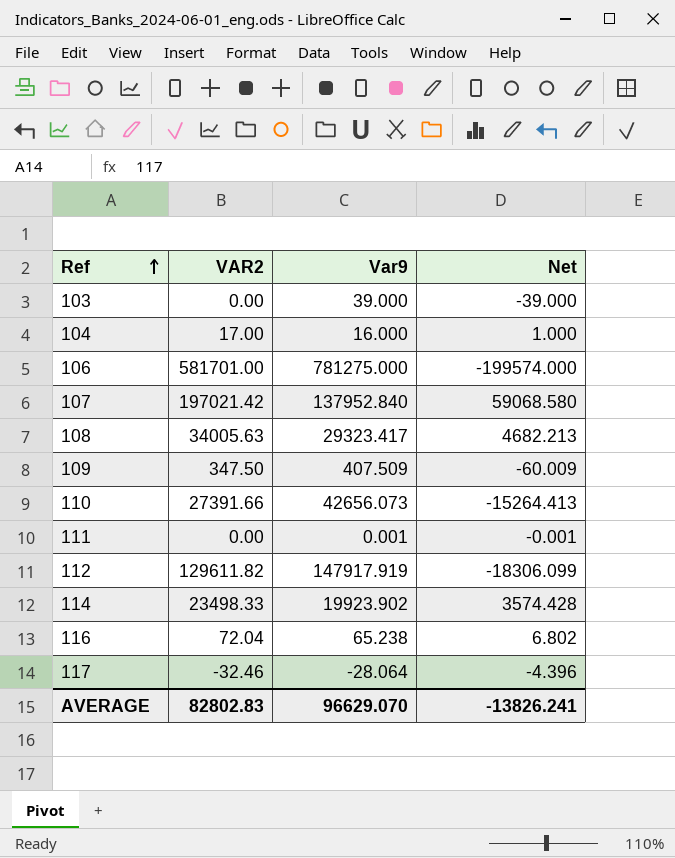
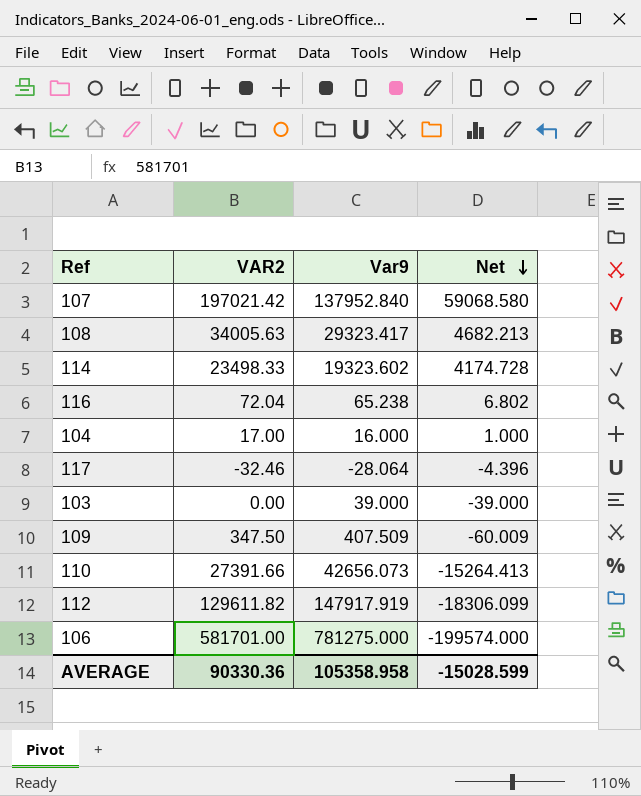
row order: Ref ascending -> Net descending
row 111: 0.00 | 0.001 | -0.001 -> none
114 | Var9: 19923.902 -> 19323.602
114 | Net: 3574.428 -> 4174.728
AVERAGE | VAR2: 82802.83 -> 90330.36
AVERAGE | Var9: 96629.070 -> 105358.958
AVERAGE | Net: -13826.241 -> -15028.599

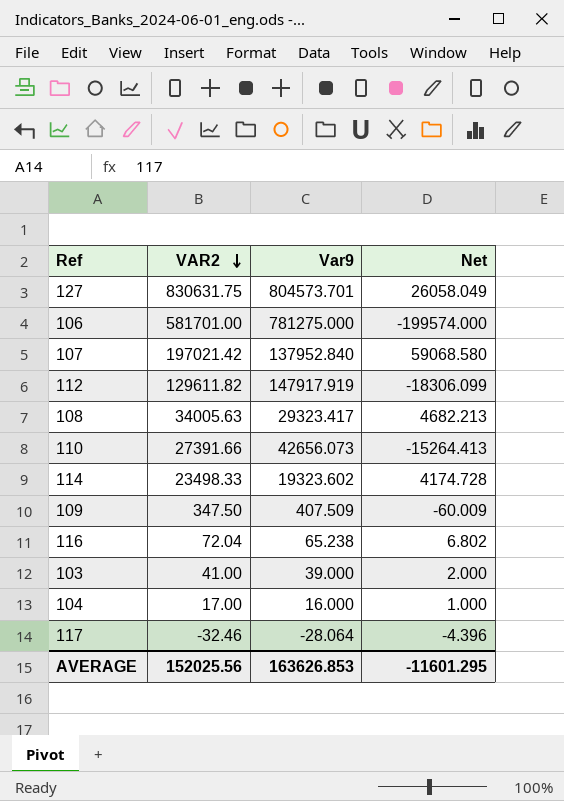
row order: Net descending -> VAR2 descending
row 127: none -> 830631.75 | 804573.701 | 26058.049
103 | VAR2: 0.00 -> 41.00
103 | Net: -39.000 -> 2.000
AVERAGE | VAR2: 90330.36 -> 152025.56
AVERAGE | Var9: 105358.958 -> 163626.853
AVERAGE | Net: -15028.599 -> -11601.295

